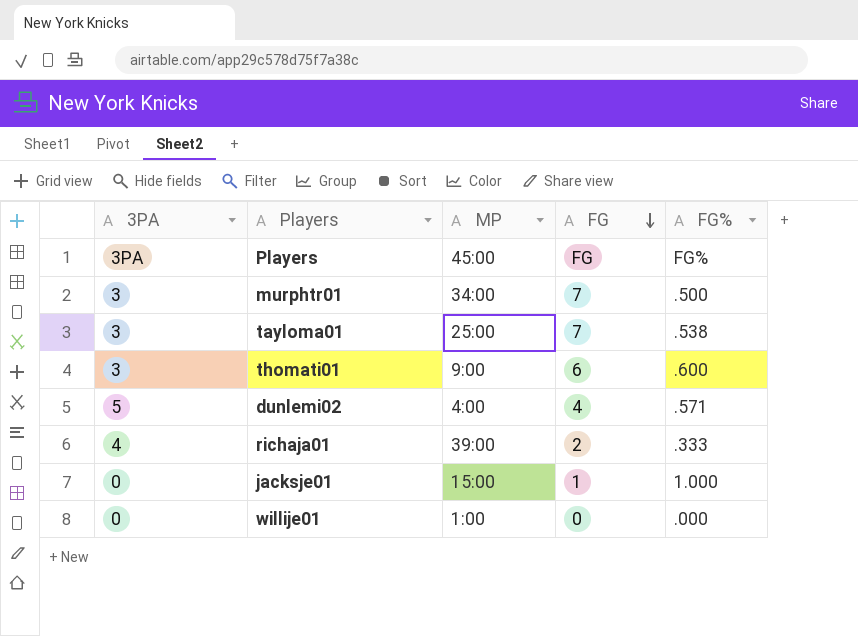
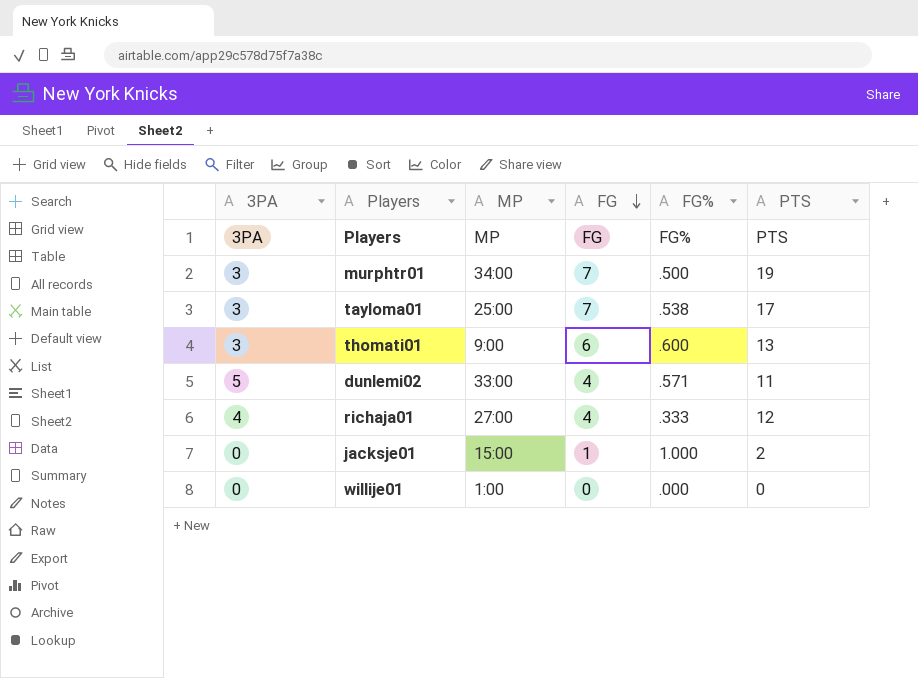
column PTS | position: none -> 6
Players | MP: 45:00 -> MP
dunlemi02 | MP: 4:00 -> 33:00
richaja01 | MP: 39:00 -> 27:00
richaja01 | FG: 2 -> 4

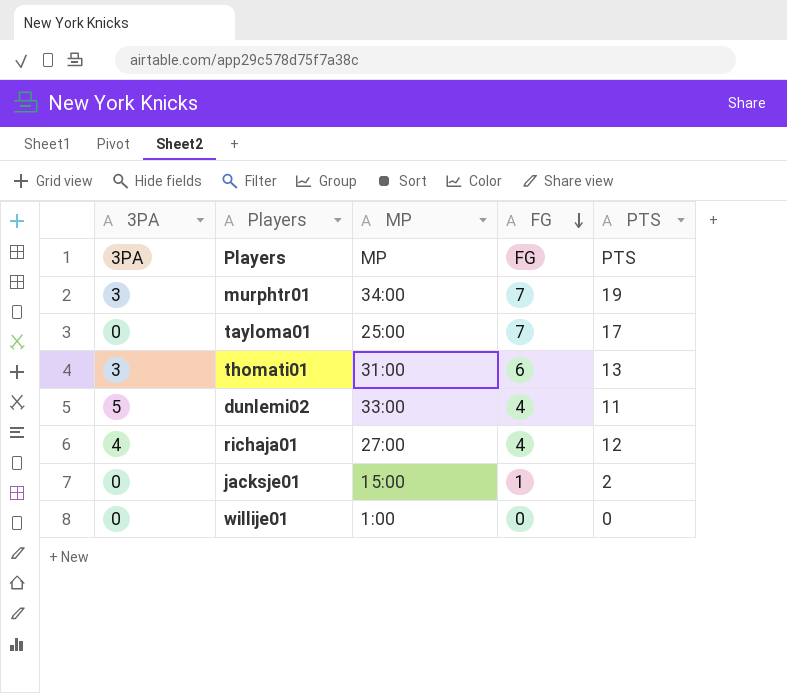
column FG% | position: 5 -> none
tayloma01 | 3PA: 3 -> 0
thomati01 | MP: 9:00 -> 31:00

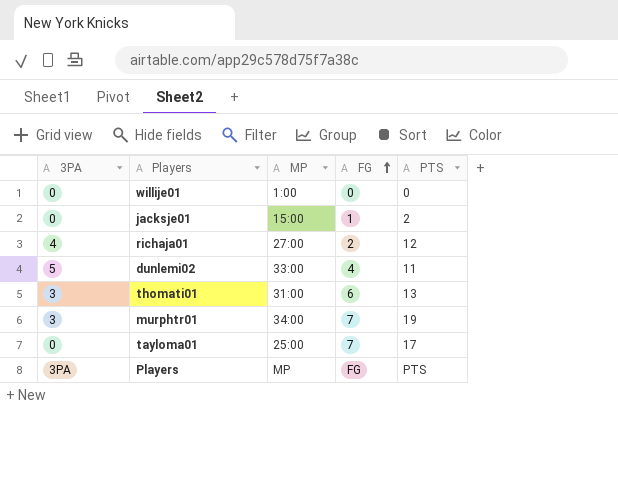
row order: FG descending -> FG ascending
richaja01 | FG: 4 -> 2

